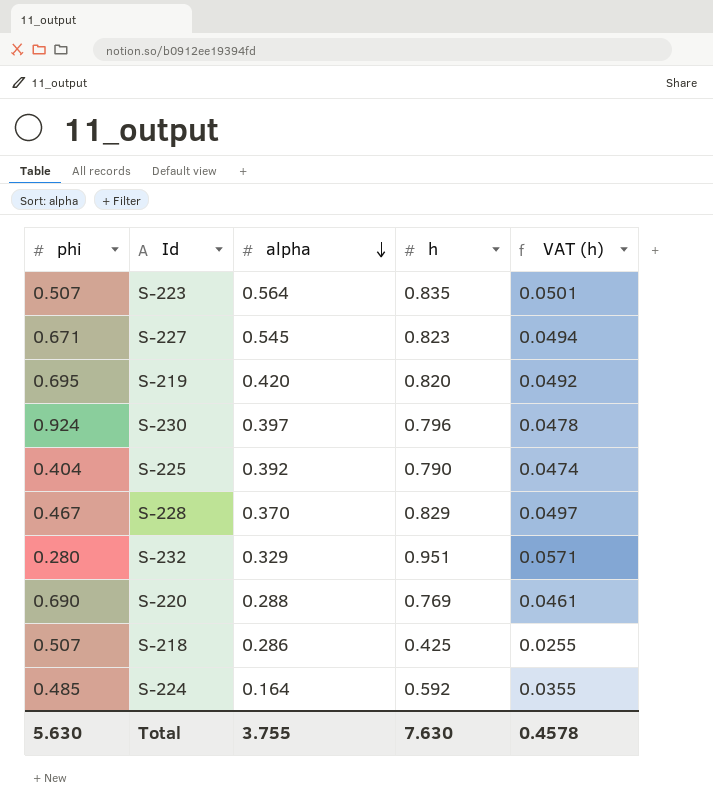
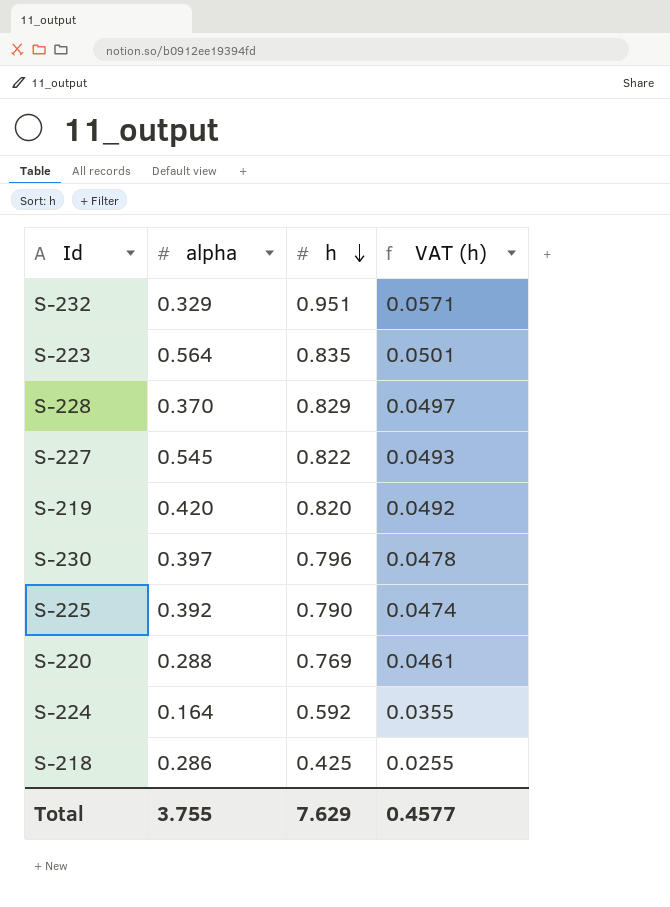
row order: alpha descending -> h descending
column phi | position: 1 -> none
S-227 | h: 0.823 -> 0.822
S-227 | VAT (h): 0.0494 -> 0.0493
Total | h: 7.630 -> 7.629
Total | VAT (h): 0.4578 -> 0.4577

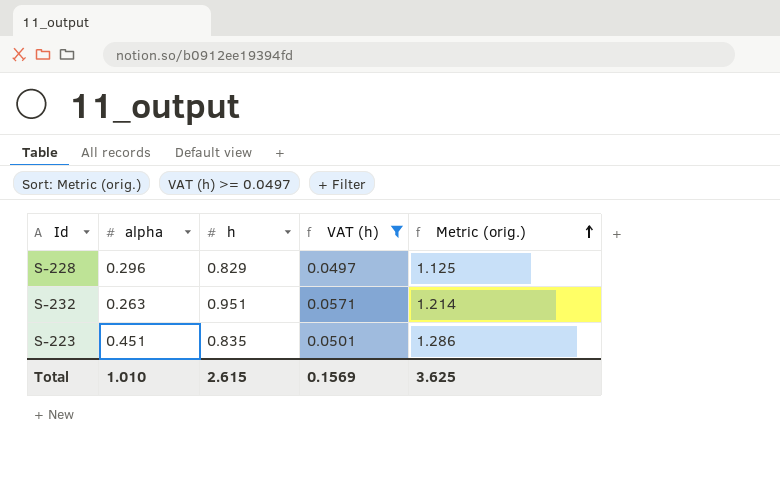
filter: none -> VAT (h) >= 0.0497
row order: h descending -> Metric (orig.) ascending
column Metric (orig.) | formula: none -> [alpha] + [h]
S-228 | alpha: 0.370 -> 0.296
S-232 | alpha: 0.329 -> 0.263
S-223 | alpha: 0.564 -> 0.451
Total | alpha: 3.755 -> 1.010
Total | h: 7.629 -> 2.615
Total | VAT (h): 0.4577 -> 0.1569

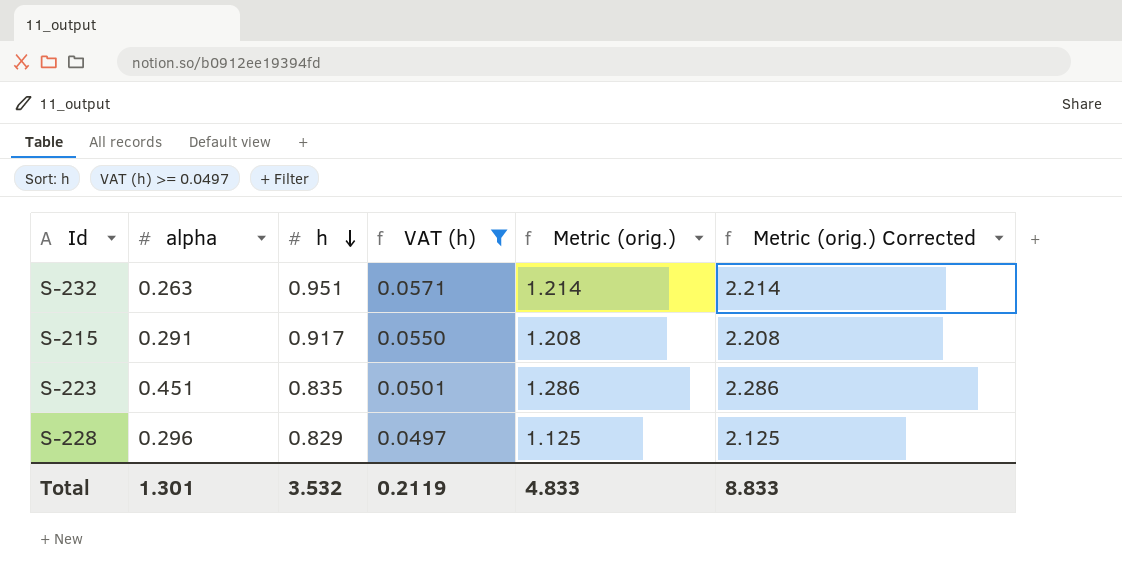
row order: Metric (orig.) ascending -> h descending
column Metric (orig.) Corrected | formula: none -> [Metric (orig.)] + 1
row S-215: none -> 0.291 | 0.917 | 0.0550 | 1.208 | 2.208
Total | alpha: 1.010 -> 1.301
Total | h: 2.615 -> 3.532
Total | VAT (h): 0.1569 -> 0.2119
Total | Metric (orig.): 3.625 -> 4.833

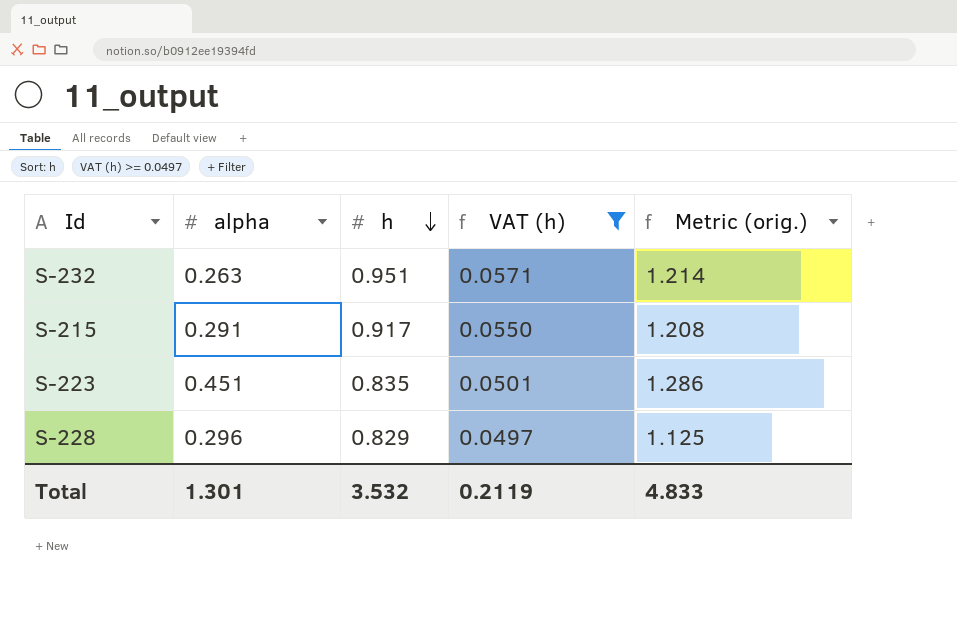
column Metric (orig.) Corrected | formula: [Metric (orig.)] + 1 -> none

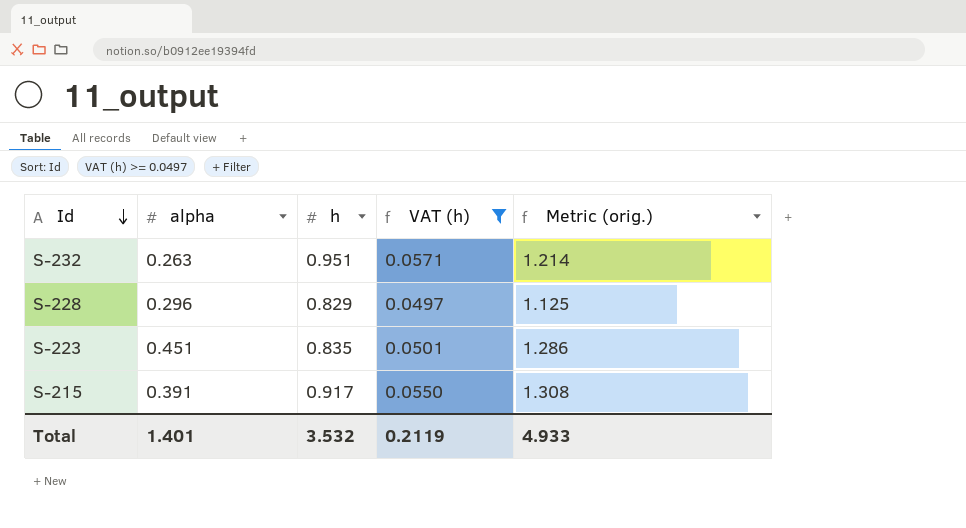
row order: h descending -> Id descending
S-215 | alpha: 0.291 -> 0.391
S-215 | Metric (orig.): 1.208 -> 1.308
Total | alpha: 1.301 -> 1.401
Total | Metric (orig.): 4.833 -> 4.933

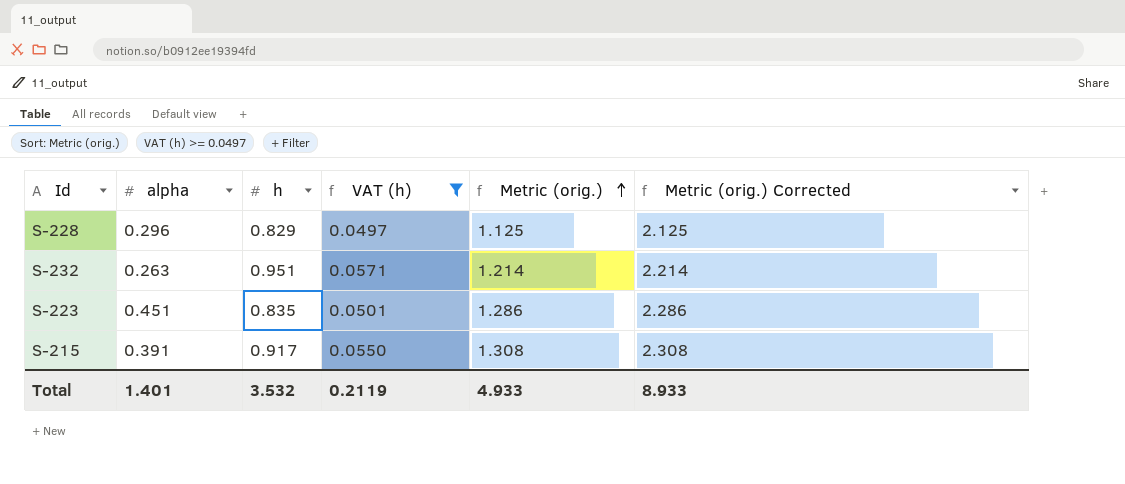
row order: Id descending -> Metric (orig.) ascending
column Metric (orig.) Corrected | formula: none -> [Metric (orig.)] + 1

